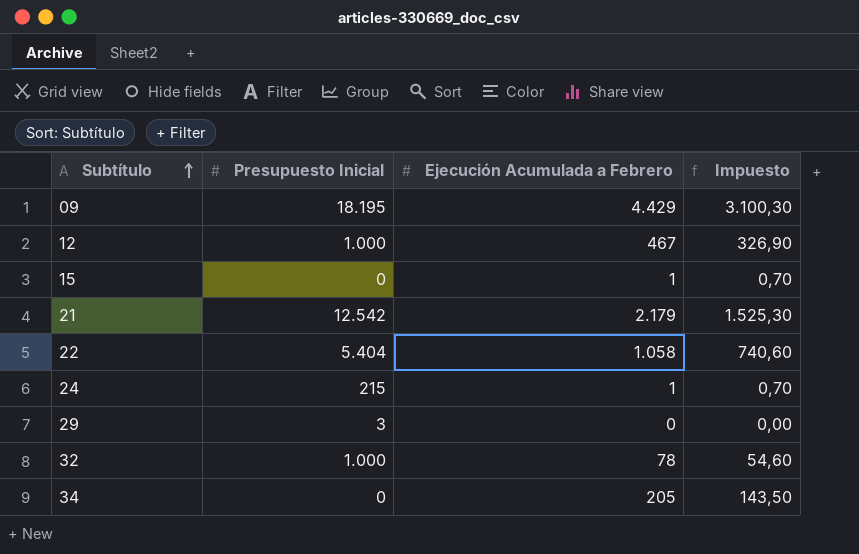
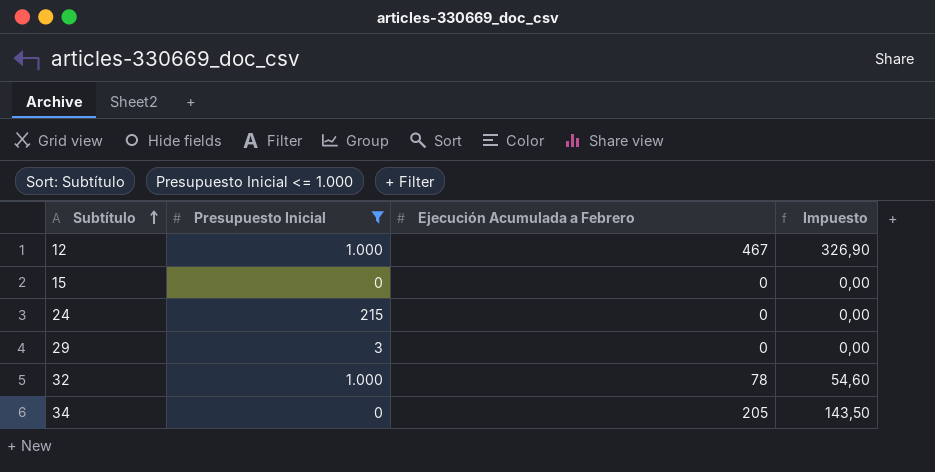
filter: none -> Presupuesto Inicial <= 1.000
15 | Ejecución Acumulada a Febrero: 1 -> 0
15 | Impuesto: 0,70 -> 0,00
24 | Ejecución Acumulada a Febrero: 1 -> 0
24 | Impuesto: 0,70 -> 0,00

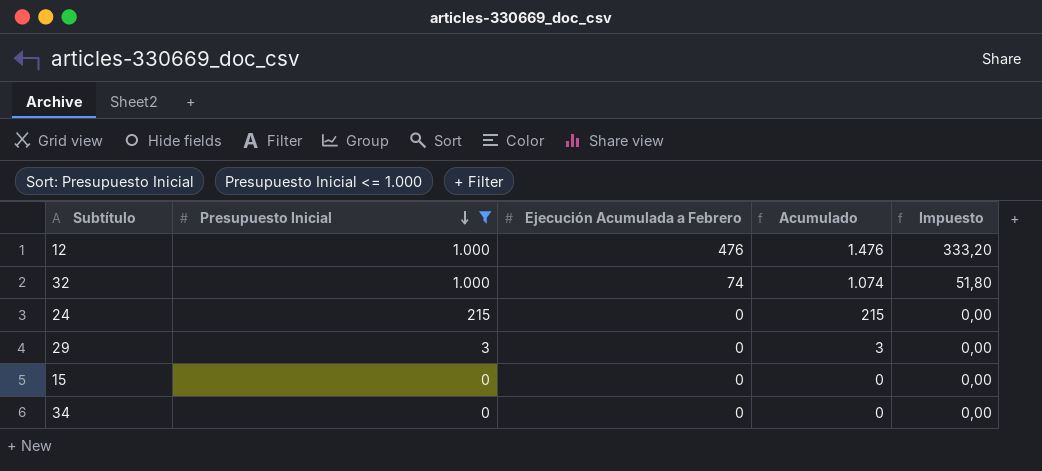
row order: Subtítulo ascending -> Presupuesto Inicial descending
column Acumulado | formula: none -> [Presupuesto Inicial] + [Ejecución Acumulada a Febrero]
12 | Ejecución Acumulada a Febrero: 467 -> 476
12 | Impuesto: 326,90 -> 333,20
32 | Ejecución Acumulada a Febrero: 78 -> 74
32 | Impuesto: 54,60 -> 51,80
34 | Ejecución Acumulada a Febrero: 205 -> 0
34 | Impuesto: 143,50 -> 0,00

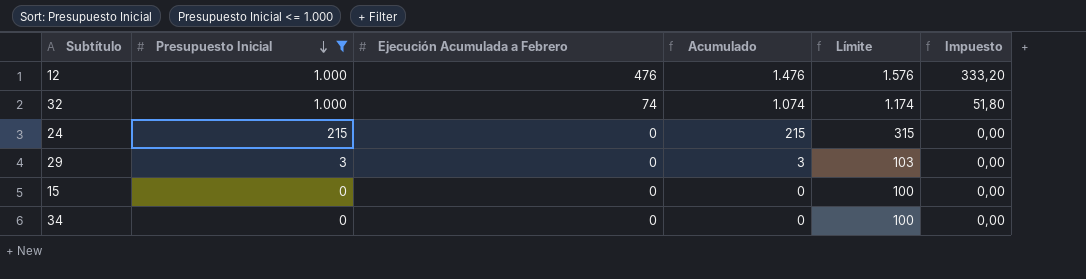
column Límite | formula: none -> [Acumulado] + 100

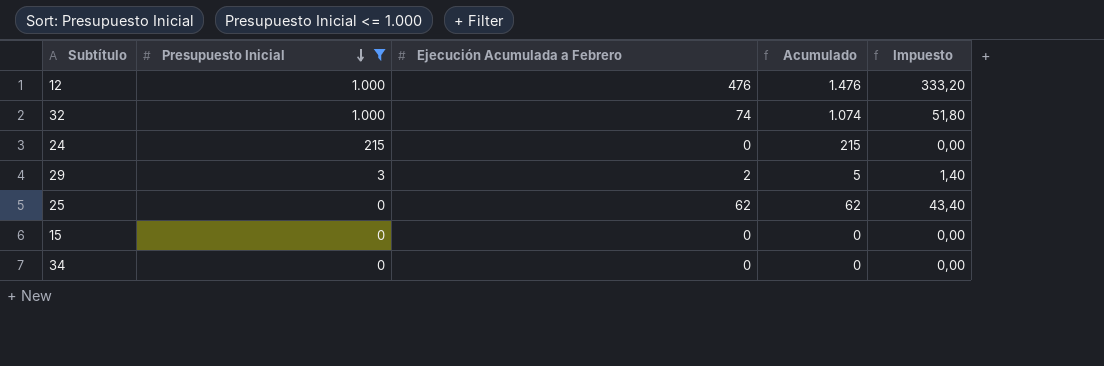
column Límite | formula: [Acumulado] + 100 -> none
29 | Ejecución Acumulada a Febrero: 0 -> 2
29 | Acumulado: 3 -> 5
29 | Impuesto: 0,00 -> 1,40
row 25: none -> 0 | 62 | 62 | 43,40

